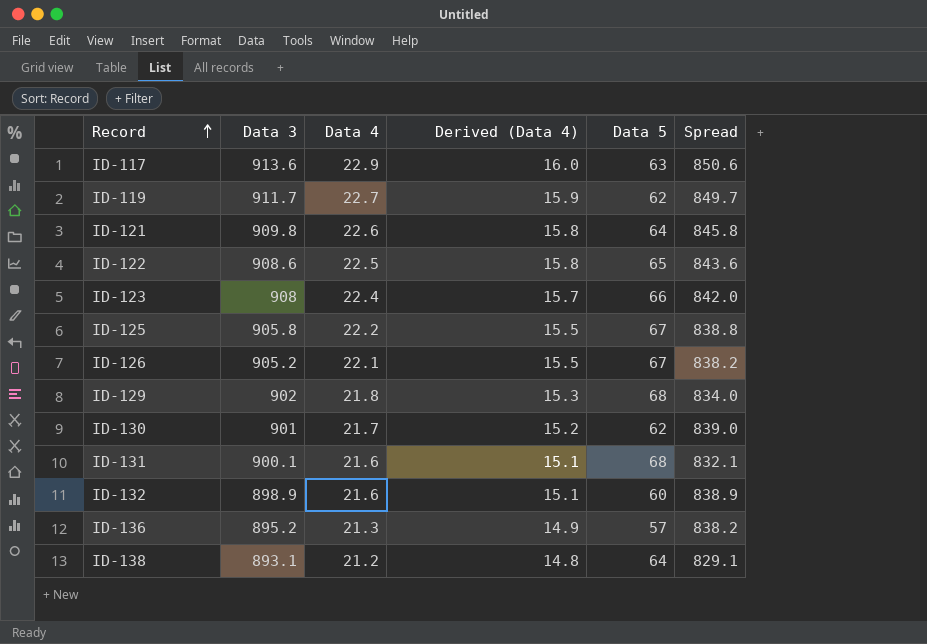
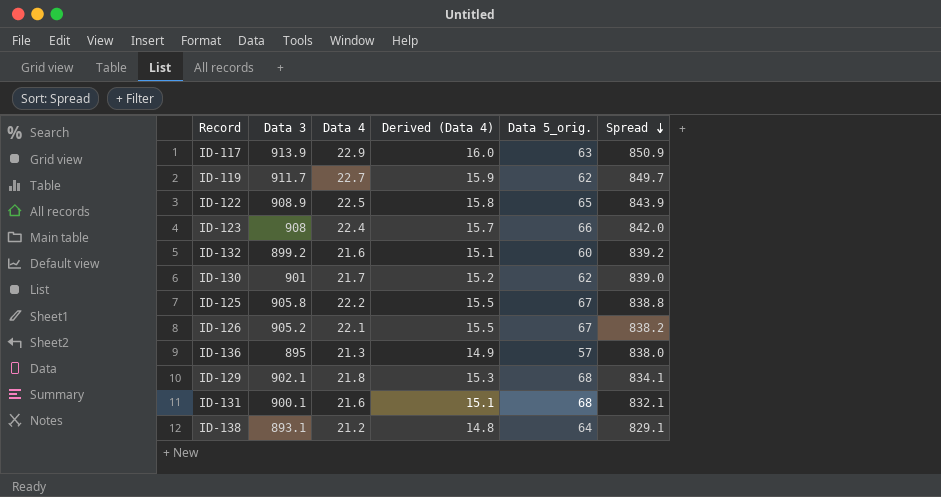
row order: Record ascending -> Spread descending
column name: Data 5 -> Data 5_orig.
row ID-121: 909.8 | 22.6 | 15.8 | 64 | 845.8 -> none
ID-117 | Data 3: 913.6 -> 913.9
ID-117 | Spread: 850.6 -> 850.9
ID-122 | Data 3: 908.6 -> 908.9
ID-122 | Spread: 843.6 -> 843.9
ID-132 | Data 3: 898.9 -> 899.2
ID-132 | Spread: 838.9 -> 839.2
ID-136 | Data 3: 895.2 -> 895
ID-136 | Spread: 838.2 -> 838.0
ID-129 | Data 3: 902 -> 902.1
ID-129 | Spread: 834.0 -> 834.1

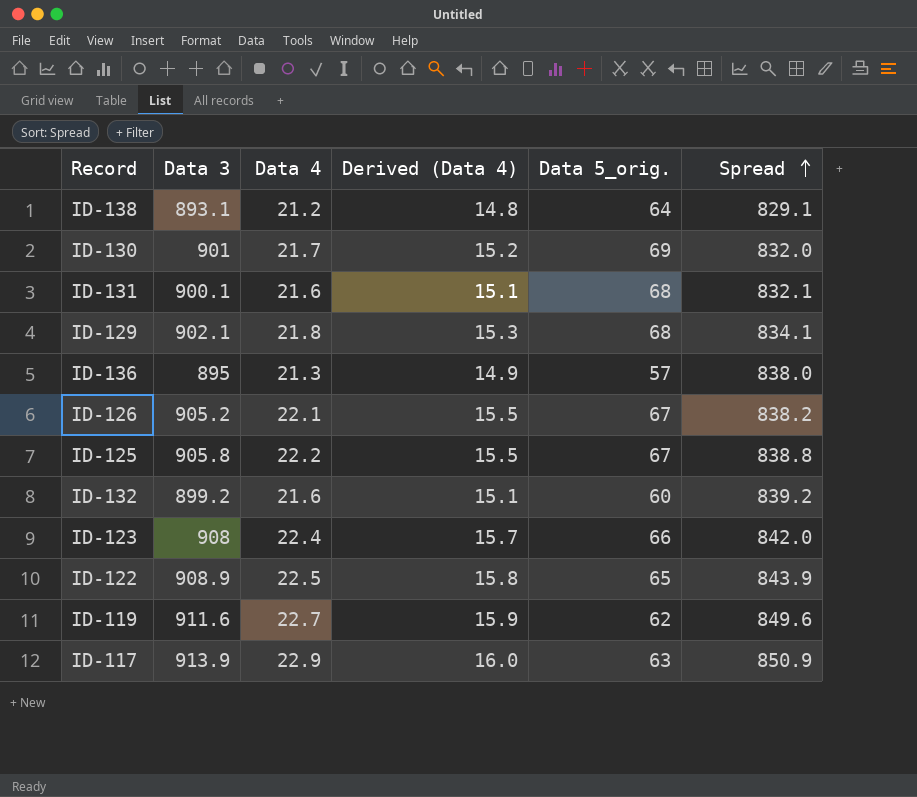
row order: Spread descending -> Spread ascending
ID-130 | Data 5_orig.: 62 -> 69
ID-130 | Spread: 839.0 -> 832.0
ID-119 | Data 3: 911.7 -> 911.6
ID-119 | Spread: 849.7 -> 849.6

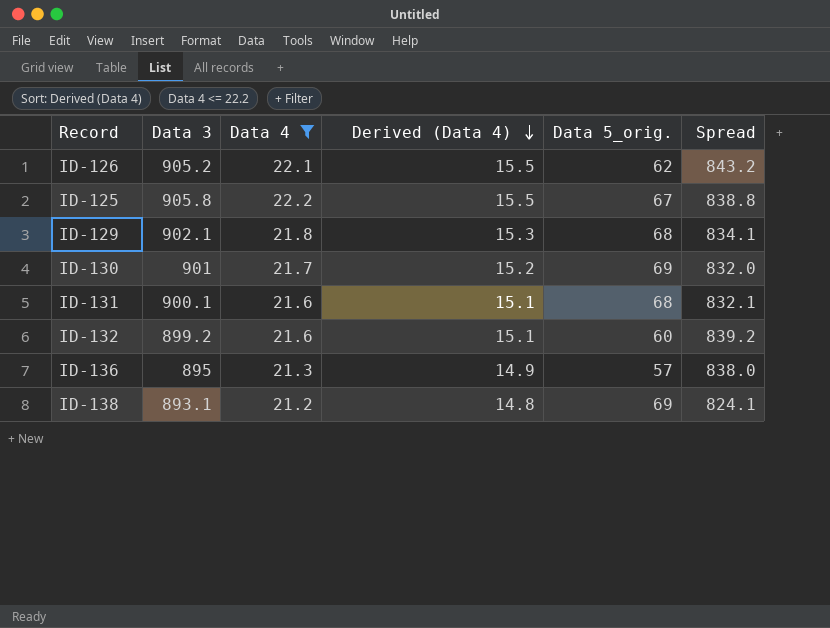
filter: none -> Data 4 <= 22.2
row order: Spread ascending -> Derived (Data 4) descending
ID-126 | Data 5_orig.: 67 -> 62
ID-126 | Spread: 838.2 -> 843.2
ID-138 | Data 5_orig.: 64 -> 69
ID-138 | Spread: 829.1 -> 824.1

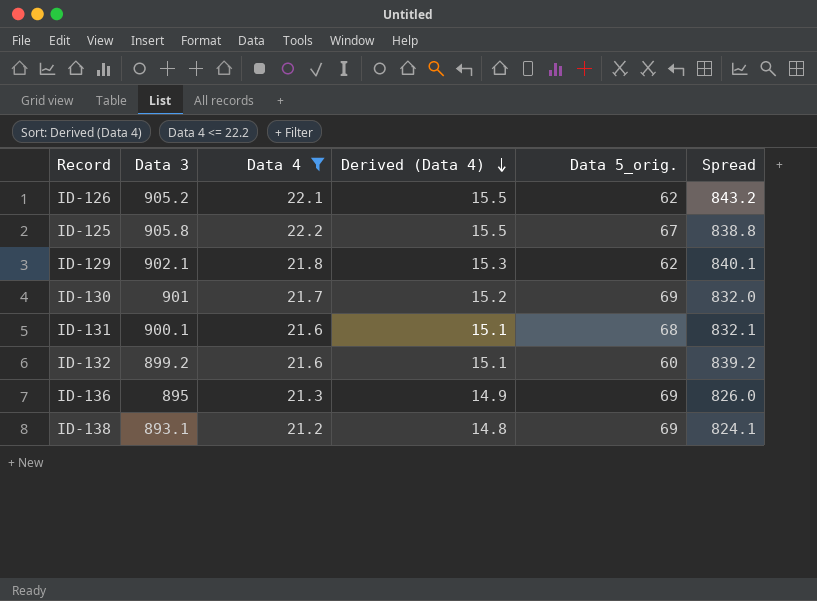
ID-129 | Data 5_orig.: 68 -> 62
ID-129 | Spread: 834.1 -> 840.1
ID-136 | Data 5_orig.: 57 -> 69
ID-136 | Spread: 838.0 -> 826.0

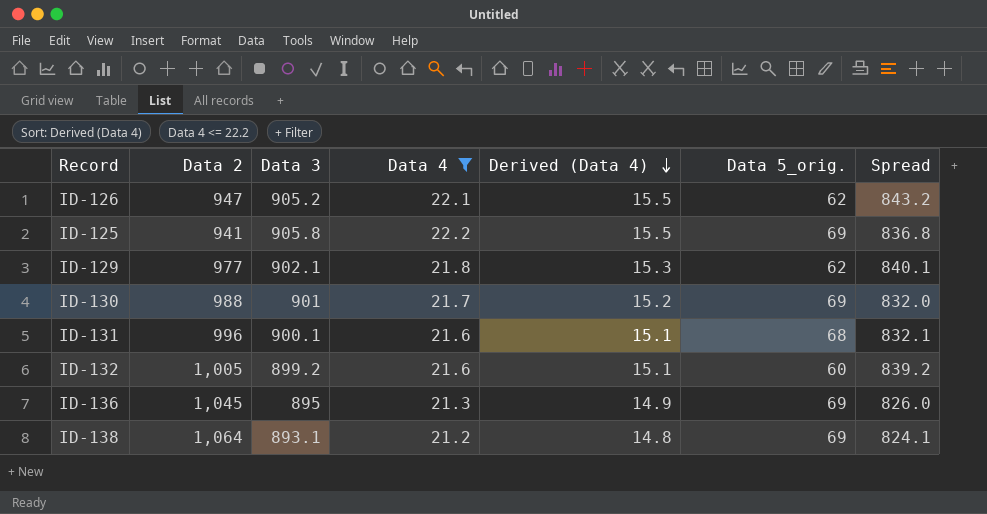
column Data 2 | position: none -> 2
ID-125 | Data 5_orig.: 67 -> 69
ID-125 | Spread: 838.8 -> 836.8

